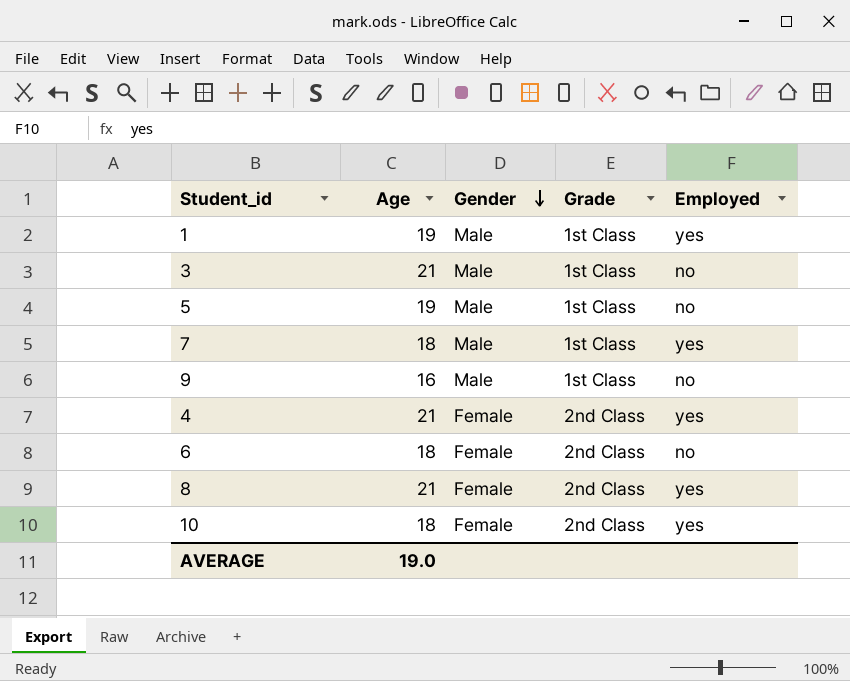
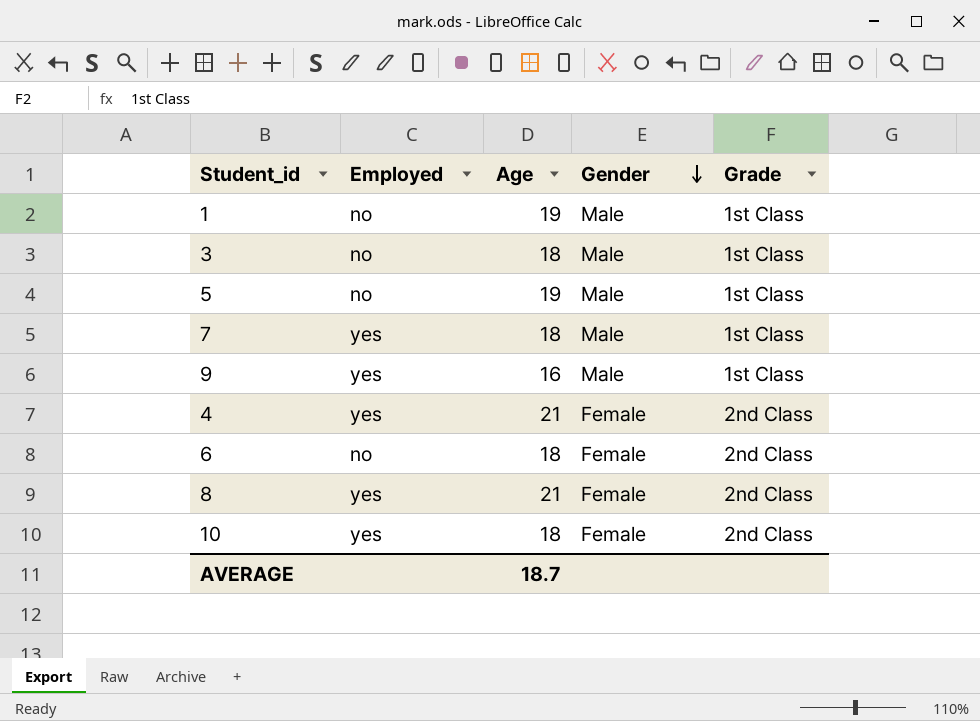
column Employed | position: 5 -> 2
1 | Employed: yes -> no
3 | Age: 21 -> 18
9 | Employed: no -> yes
AVERAGE | Age: 19.0 -> 18.7

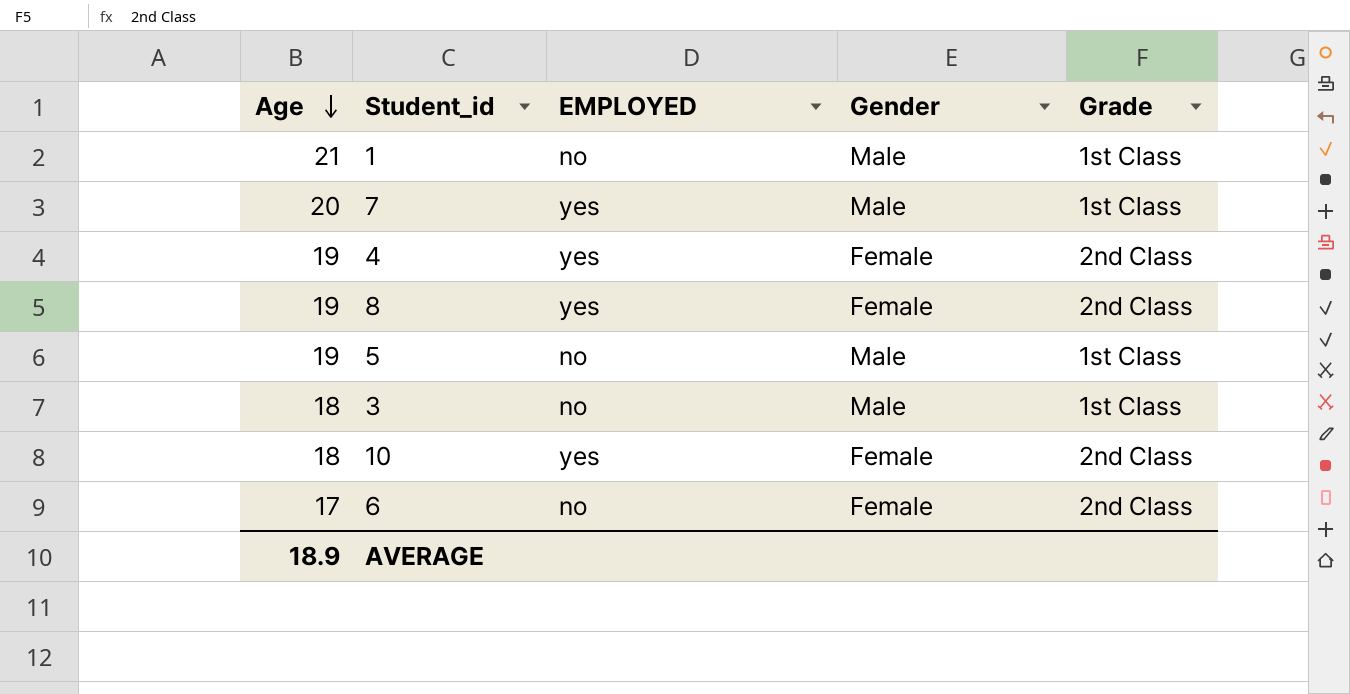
row order: Gender descending -> Age descending
column Age | position: 3 -> 1
column name: Employed -> EMPLOYED
row 9: yes | 16 | Male | 1st Class -> none
1 | Age: 19 -> 21
7 | Age: 18 -> 20
4 | Age: 21 -> 19
8 | Age: 21 -> 19
6 | Age: 18 -> 17
AVERAGE | Age: 18.7 -> 18.9

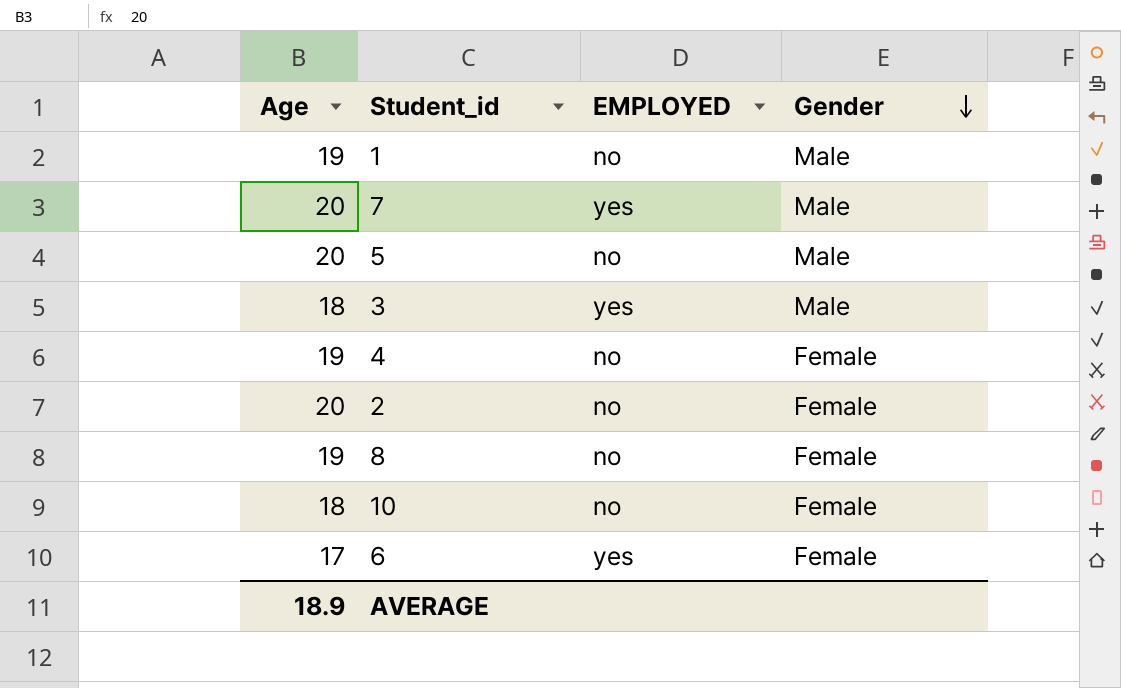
row order: Age descending -> Gender descending
column Grade | position: 5 -> none
1 | Age: 21 -> 19
5 | Age: 19 -> 20
3 | EMPLOYED: no -> yes
4 | EMPLOYED: yes -> no
row 2: none -> 20 | no | Female
8 | EMPLOYED: yes -> no
10 | EMPLOYED: yes -> no
6 | EMPLOYED: no -> yes

